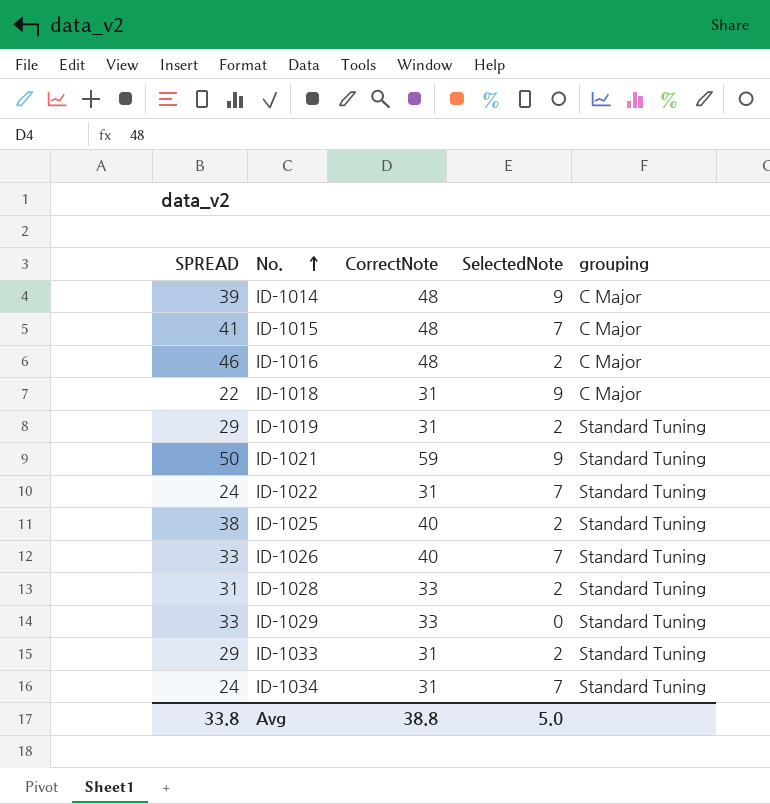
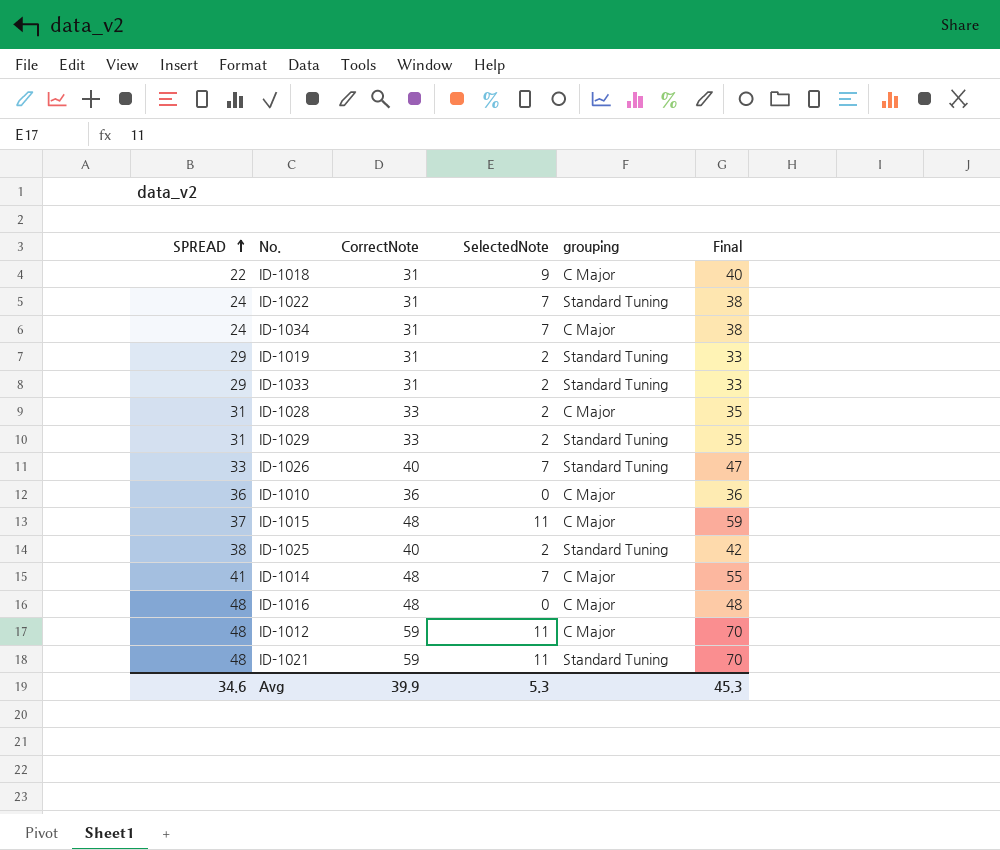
row order: No. ascending -> SPREAD ascending
column Final | formula: none -> [CorrectNote] + [SelectedNote]
ID-1034 | grouping: Standard Tuning -> C Major
ID-1028 | grouping: Standard Tuning -> C Major
ID-1029 | SPREAD: 33 -> 31
ID-1029 | SelectedNote: 0 -> 2
row ID-1010: none -> 36 | 36 | 0 | C Major | 36
ID-1015 | SPREAD: 41 -> 37
ID-1015 | SelectedNote: 7 -> 11
ID-1014 | SPREAD: 39 -> 41
ID-1014 | SelectedNote: 9 -> 7
ID-1016 | SPREAD: 46 -> 48
ID-1016 | SelectedNote: 2 -> 0
row ID-1012: none -> 48 | 59 | 11 | C Major | 70
ID-1021 | SPREAD: 50 -> 48
ID-1021 | SelectedNote: 9 -> 11
Avg | SPREAD: 33.8 -> 34.6
Avg | CorrectNote: 38.8 -> 39.9
Avg | SelectedNote: 5.0 -> 5.3

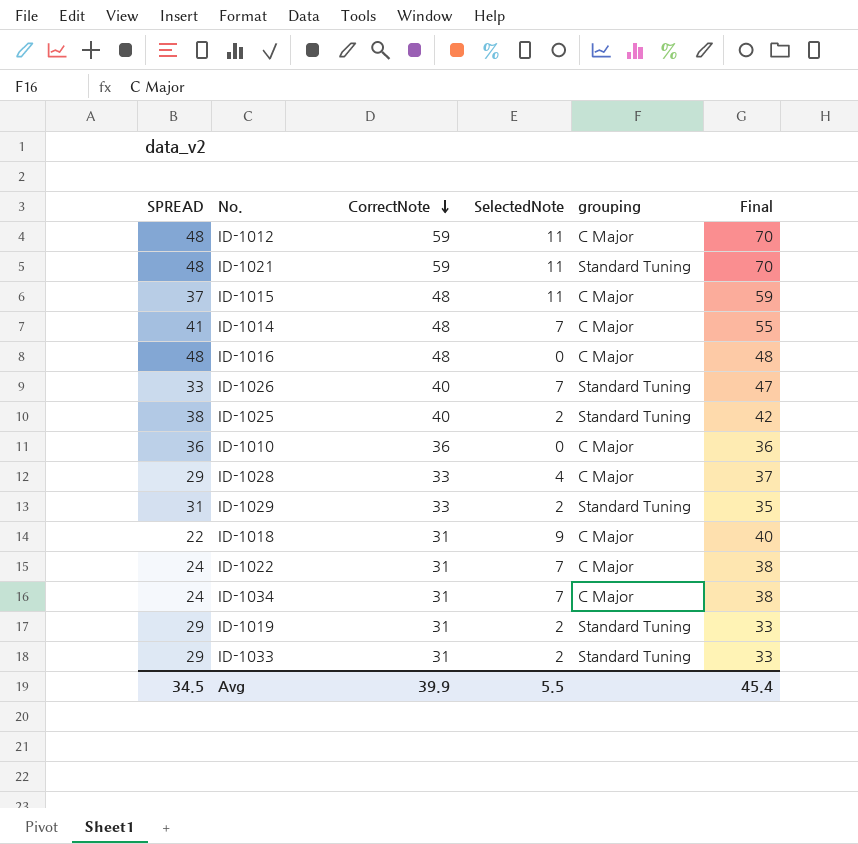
row order: SPREAD ascending -> CorrectNote descending
ID-1028 | SPREAD: 31 -> 29
ID-1028 | SelectedNote: 2 -> 4
ID-1028 | Final: 35 -> 37
ID-1022 | grouping: Standard Tuning -> C Major
Avg | SPREAD: 34.6 -> 34.5
Avg | SelectedNote: 5.3 -> 5.5
Avg | Final: 45.3 -> 45.4

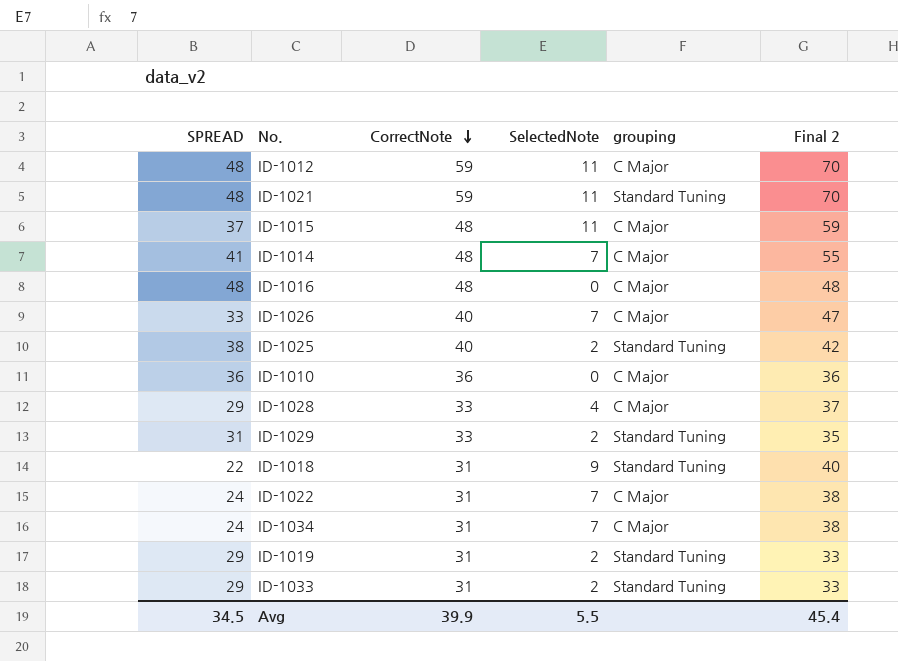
column name: Final -> Final 2
ID-1026 | grouping: Standard Tuning -> C Major
ID-1018 | grouping: C Major -> Standard Tuning

